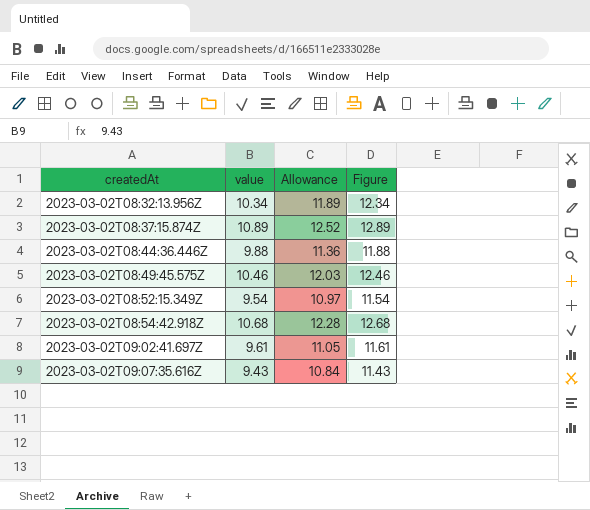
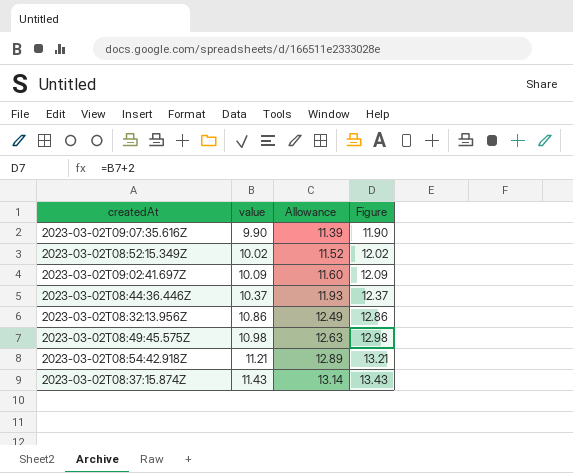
row order: createdAt ascending -> value ascending
2023-03-02T09:07:35.616Z | value: 9.43 -> 9.90
2023-03-02T09:07:35.616Z | Allowance: 10.84 -> 11.39
2023-03-02T09:07:35.616Z | Figure: 11.43 -> 11.90
2023-03-02T08:52:15.349Z | value: 9.54 -> 10.02
2023-03-02T08:52:15.349Z | Allowance: 10.97 -> 11.52
2023-03-02T08:52:15.349Z | Figure: 11.54 -> 12.02
2023-03-02T09:02:41.697Z | value: 9.61 -> 10.09
2023-03-02T09:02:41.697Z | Allowance: 11.05 -> 11.60
2023-03-02T09:02:41.697Z | Figure: 11.61 -> 12.09
2023-03-02T08:44:36.446Z | value: 9.88 -> 10.37
2023-03-02T08:44:36.446Z | Allowance: 11.36 -> 11.93
2023-03-02T08:44:36.446Z | Figure: 11.88 -> 12.37
2023-03-02T08:32:13.956Z | value: 10.34 -> 10.86
2023-03-02T08:32:13.956Z | Allowance: 11.89 -> 12.49
2023-03-02T08:32:13.956Z | Figure: 12.34 -> 12.86
2023-03-02T08:49:45.575Z | value: 10.46 -> 10.98
2023-03-02T08:49:45.575Z | Allowance: 12.03 -> 12.63
2023-03-02T08:49:45.575Z | Figure: 12.46 -> 12.98
2023-03-02T08:54:42.918Z | value: 10.68 -> 11.21
2023-03-02T08:54:42.918Z | Allowance: 12.28 -> 12.89
2023-03-02T08:54:42.918Z | Figure: 12.68 -> 13.21
2023-03-02T08:37:15.874Z | value: 10.89 -> 11.43
2023-03-02T08:37:15.874Z | Allowance: 12.52 -> 13.14
2023-03-02T08:37:15.874Z | Figure: 12.89 -> 13.43

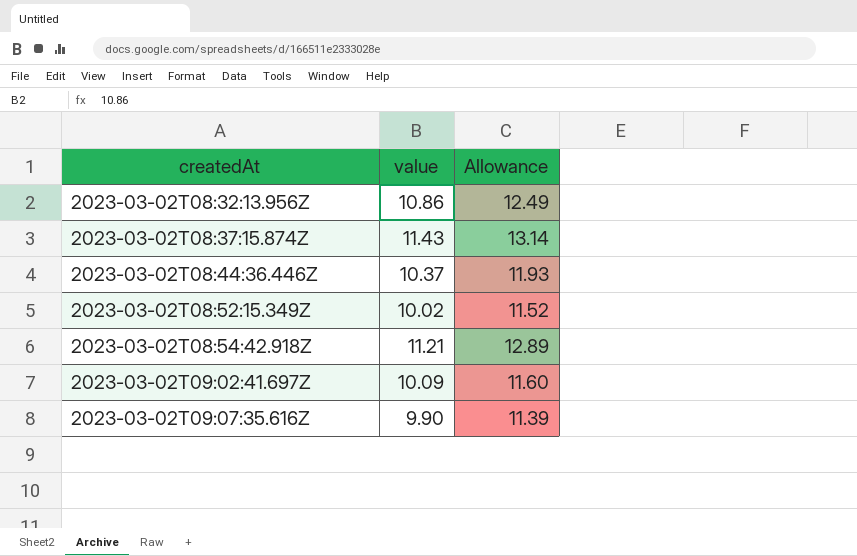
row order: value ascending -> createdAt ascending
column Figure | formula: [value] + 2 -> none
row 2023-03-02T08:49:45.575Z: 10.98 | 12.63 | 12.98 -> none

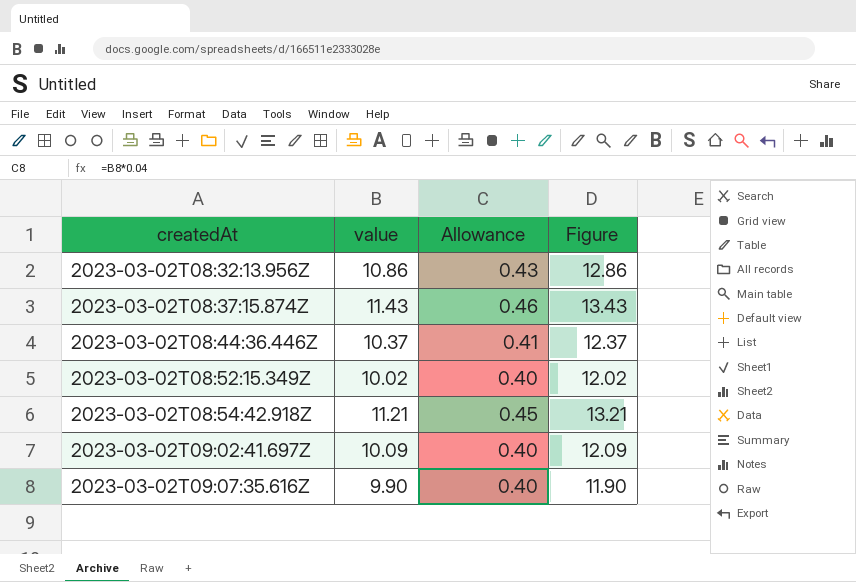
column Allowance | formula: [value] * 1.15 -> [value] * 0.04
column Figure | formula: none -> [value] + 2

